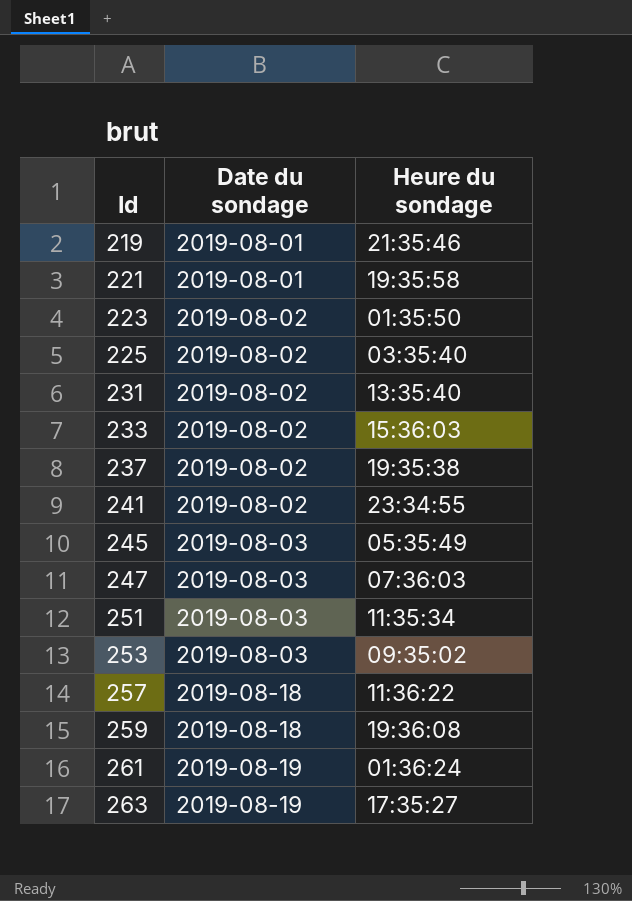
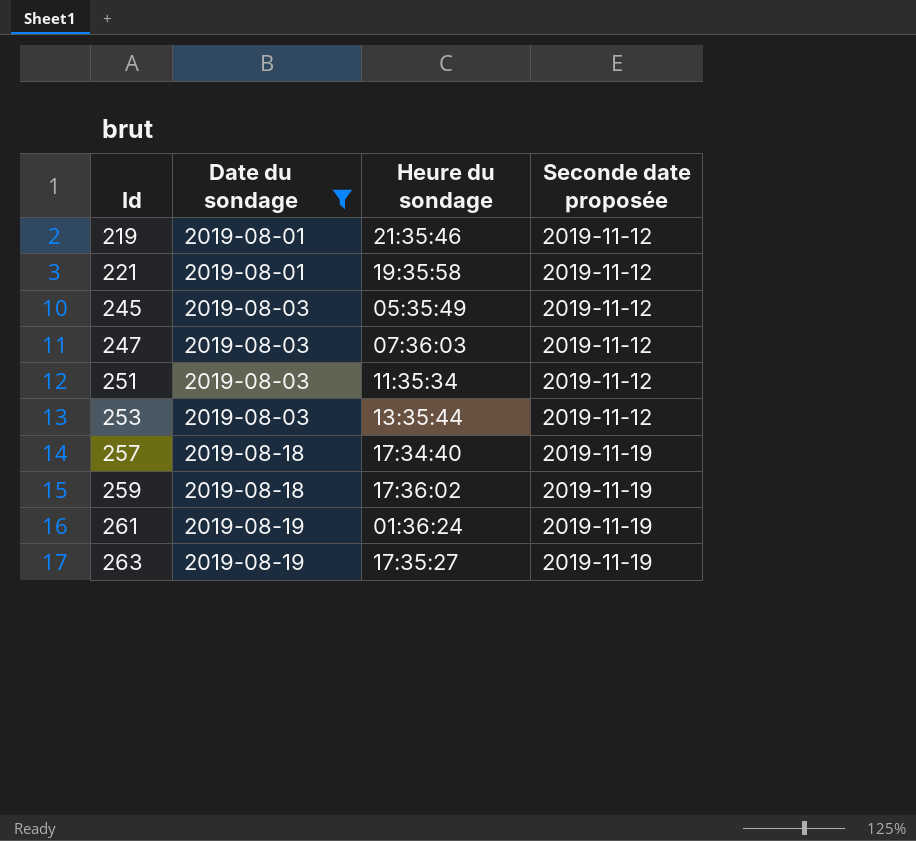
filter: none -> Date du sondage != 2019-08-02
column Seconde date proposée | position: none -> 4
253 | Heure du sondage: 09:35:02 -> 13:35:44
257 | Heure du sondage: 11:36:22 -> 17:34:40
259 | Heure du sondage: 19:36:08 -> 17:36:02

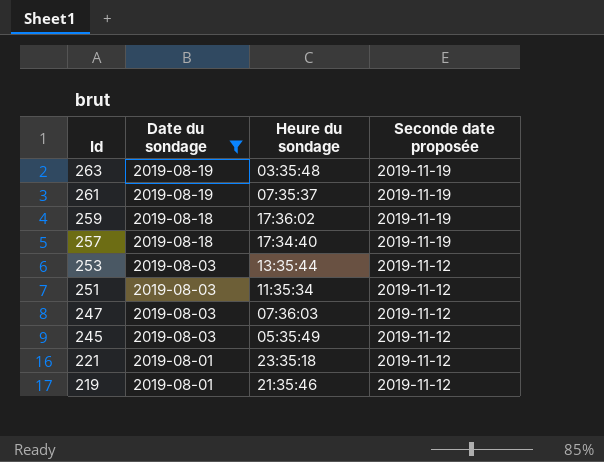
row order: Id ascending -> Id descending
263 | Heure du sondage: 17:35:27 -> 03:35:48
261 | Heure du sondage: 01:36:24 -> 07:35:37
221 | Heure du sondage: 19:35:58 -> 23:35:18

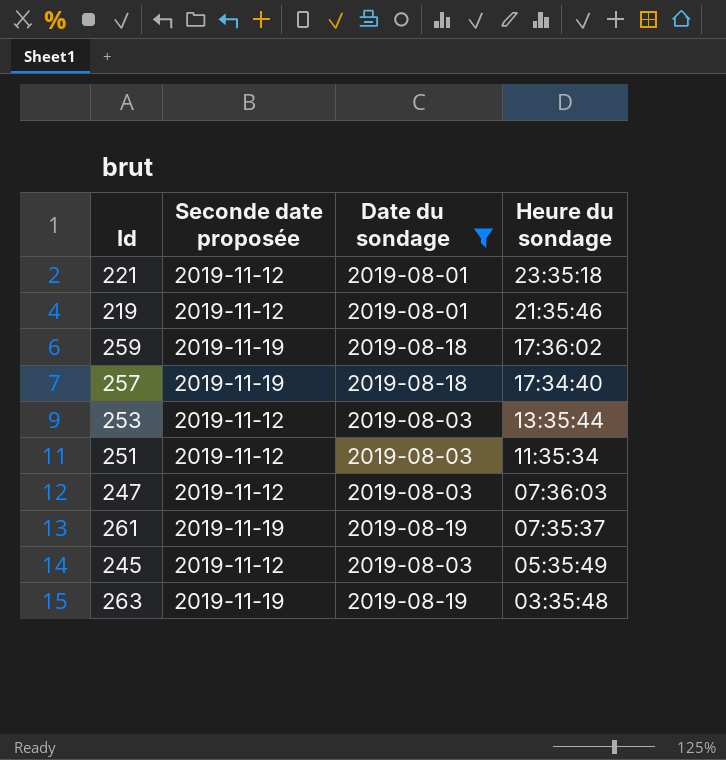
row order: Id descending -> Heure du sondage descending
column Seconde date proposée | position: 4 -> 2

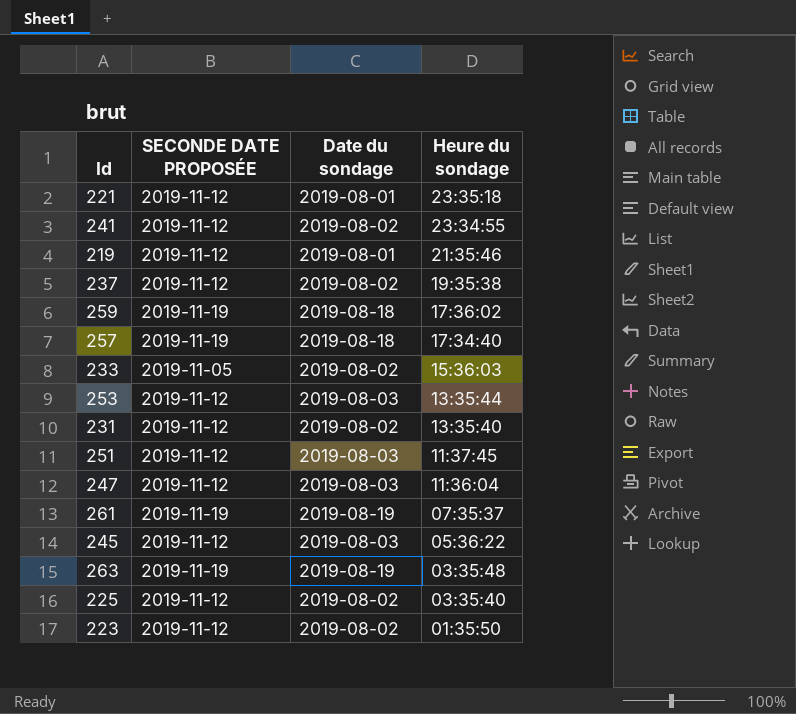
filter: Date du sondage != 2019-08-02 -> none
column name: Seconde date proposée -> SECONDE DATE PROPOSÉE
251 | Heure du sondage: 11:35:34 -> 11:37:45
247 | Heure du sondage: 07:36:03 -> 11:36:04
245 | Heure du sondage: 05:35:49 -> 05:36:22

